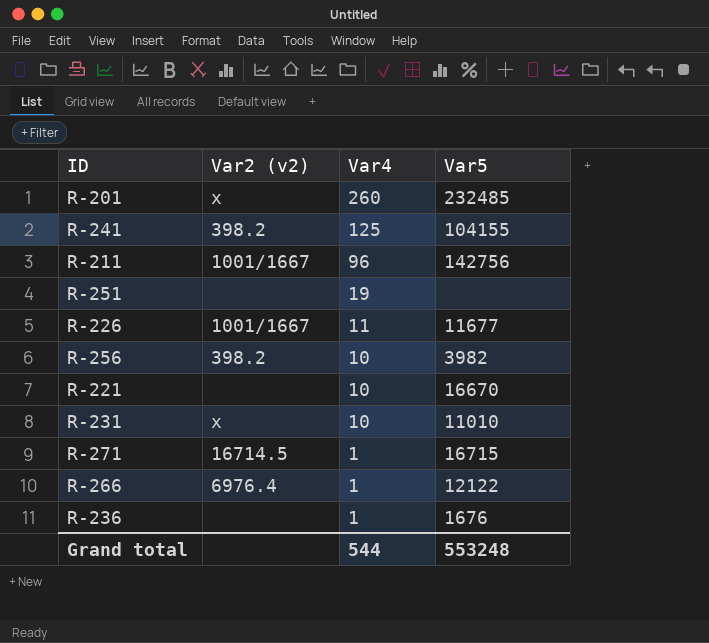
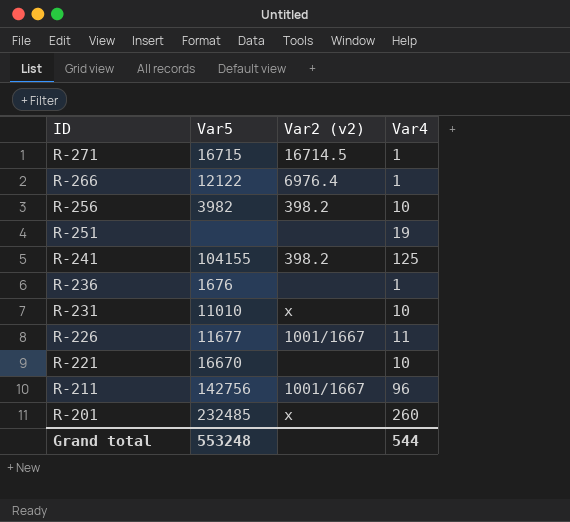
row order: Var4 descending -> ID descending
column Var5 | position: 4 -> 2

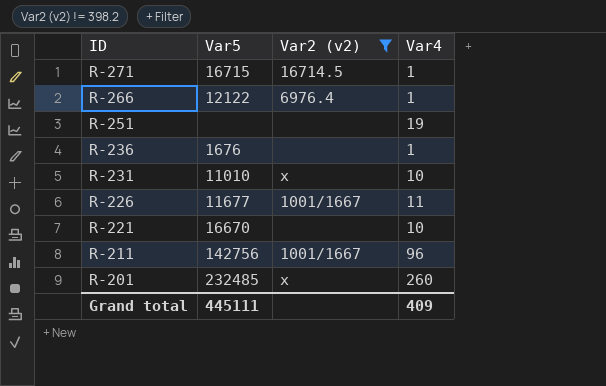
filter: none -> Var2 (v2) != 398.2
Grand total | Var5: 553248 -> 445111
Grand total | Var4: 544 -> 409

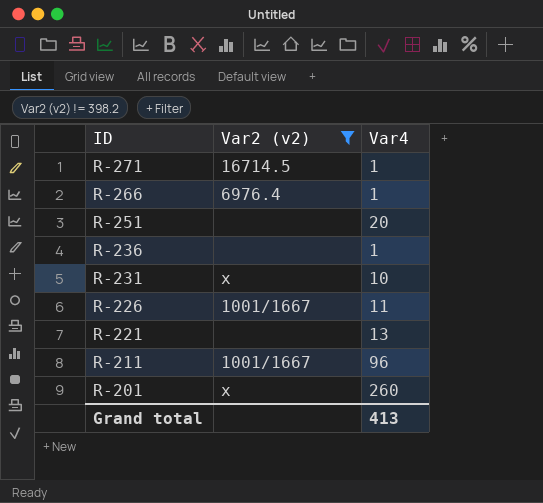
column Var5 | position: 2 -> none
R-251 | Var4: 19 -> 20
R-221 | Var4: 10 -> 13
Grand total | Var4: 409 -> 413

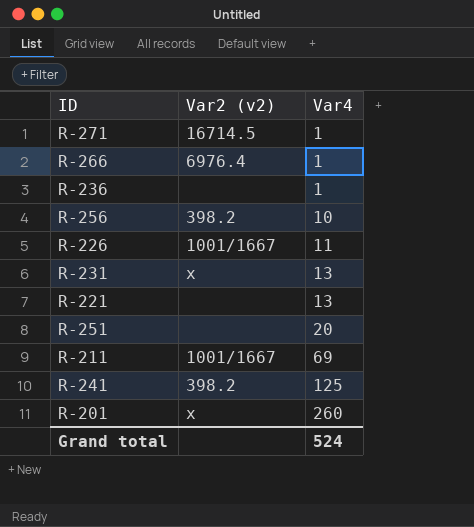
filter: Var2 (v2) != 398.2 -> none
row order: ID descending -> Var4 ascending
R-231 | Var4: 10 -> 13
R-211 | Var4: 96 -> 69
Grand total | Var4: 413 -> 524

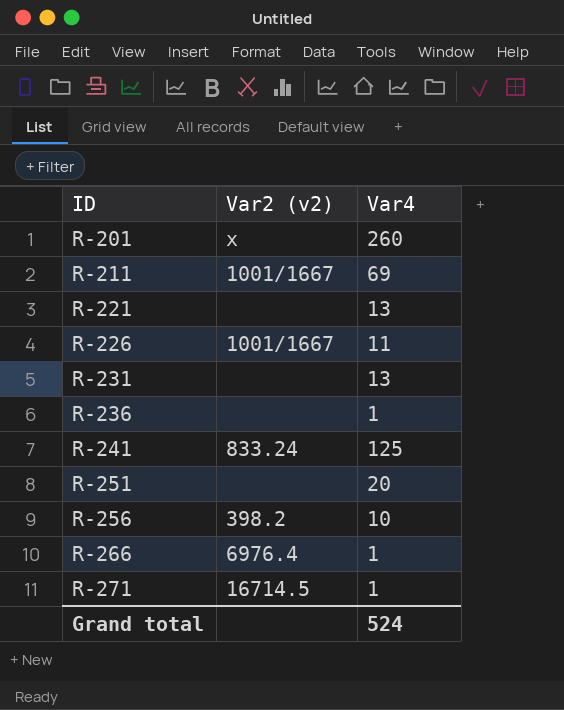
row order: Var4 ascending -> ID ascending
R-231 | Var2 (v2): x -> none
R-241 | Var2 (v2): 398.2 -> 833.24

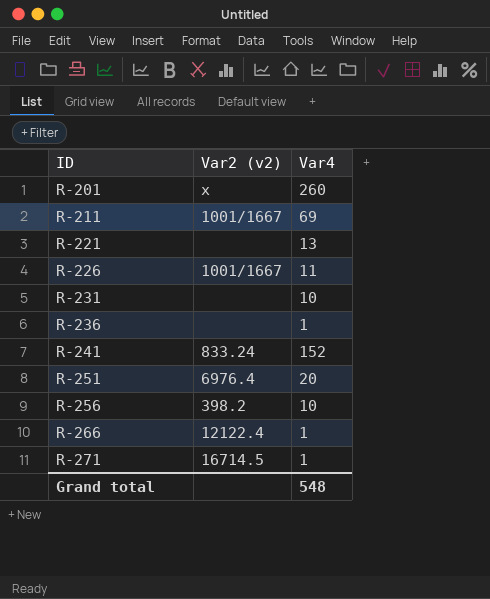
R-231 | Var4: 13 -> 10
R-241 | Var4: 125 -> 152
R-251 | Var2 (v2): none -> 6976.4
R-266 | Var2 (v2): 6976.4 -> 12122.4
Grand total | Var4: 524 -> 548

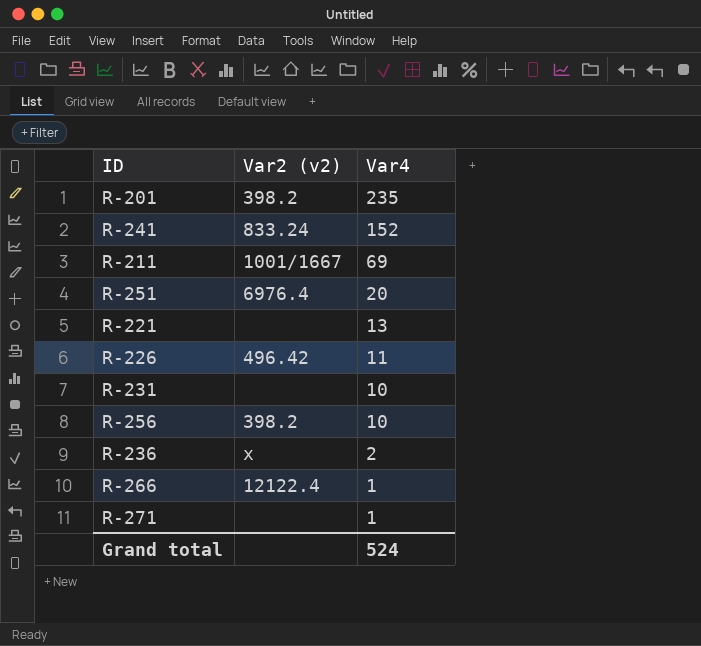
row order: ID ascending -> Var4 descending
R-201 | Var2 (v2): x -> 398.2
R-201 | Var4: 260 -> 235
R-226 | Var2 (v2): 1001/1667 -> 496.42
R-236 | Var2 (v2): none -> x
R-236 | Var4: 1 -> 2
R-271 | Var2 (v2): 16714.5 -> none
Grand total | Var4: 548 -> 524

